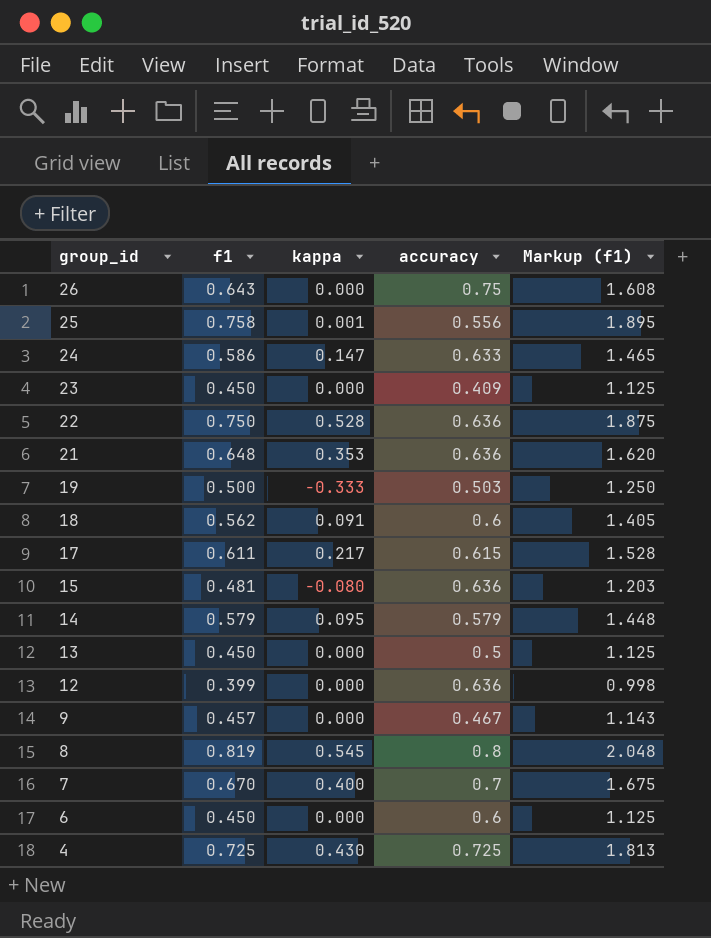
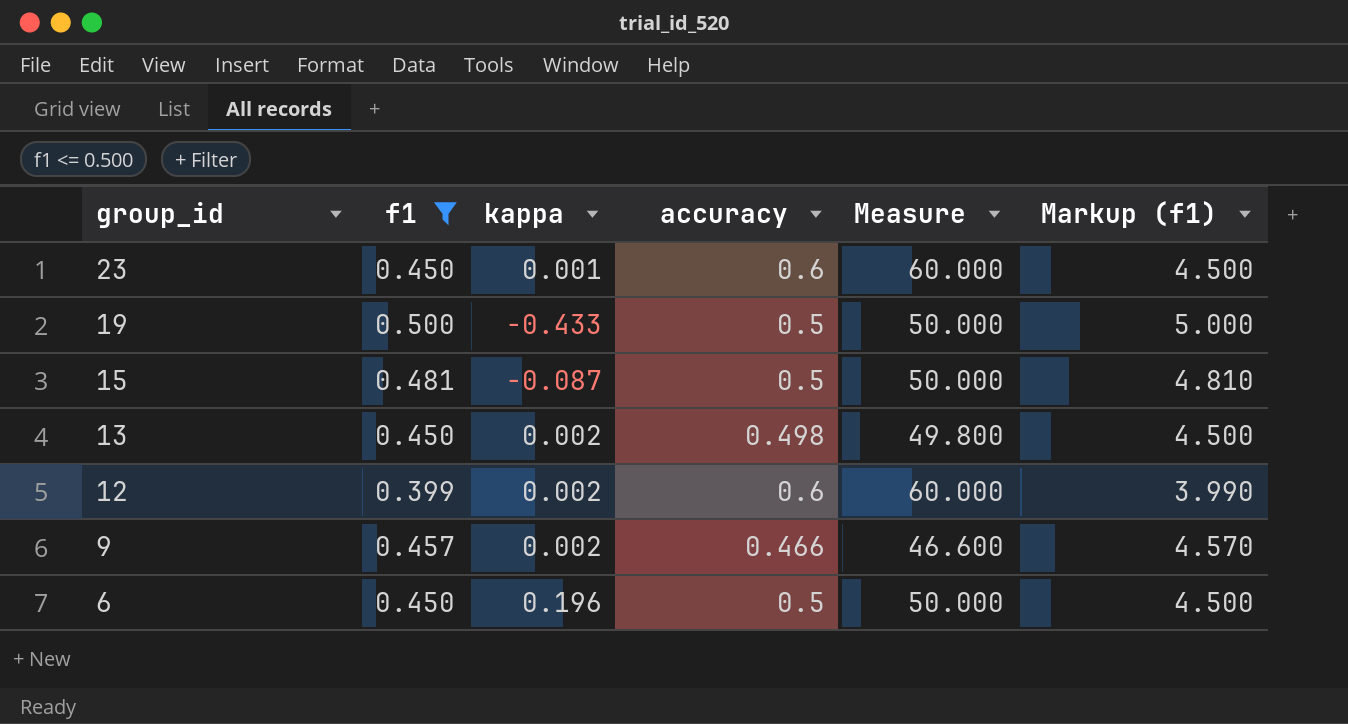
filter: none -> f1 <= 0.500
column Measure | formula: none -> [accuracy] * 100
column Markup (f1) | formula: [f1] * 2.5 -> [f1] * 10
23 | kappa: 0.000 -> 0.001
23 | accuracy: 0.409 -> 0.6
19 | kappa: -0.333 -> -0.433
19 | accuracy: 0.503 -> 0.5
15 | kappa: -0.080 -> -0.087
15 | accuracy: 0.636 -> 0.5
13 | kappa: 0.000 -> 0.002
13 | accuracy: 0.5 -> 0.498
12 | kappa: 0.000 -> 0.002
12 | accuracy: 0.636 -> 0.6
9 | kappa: 0.000 -> 0.002
9 | accuracy: 0.467 -> 0.466
6 | kappa: 0.000 -> 0.196
6 | accuracy: 0.6 -> 0.5

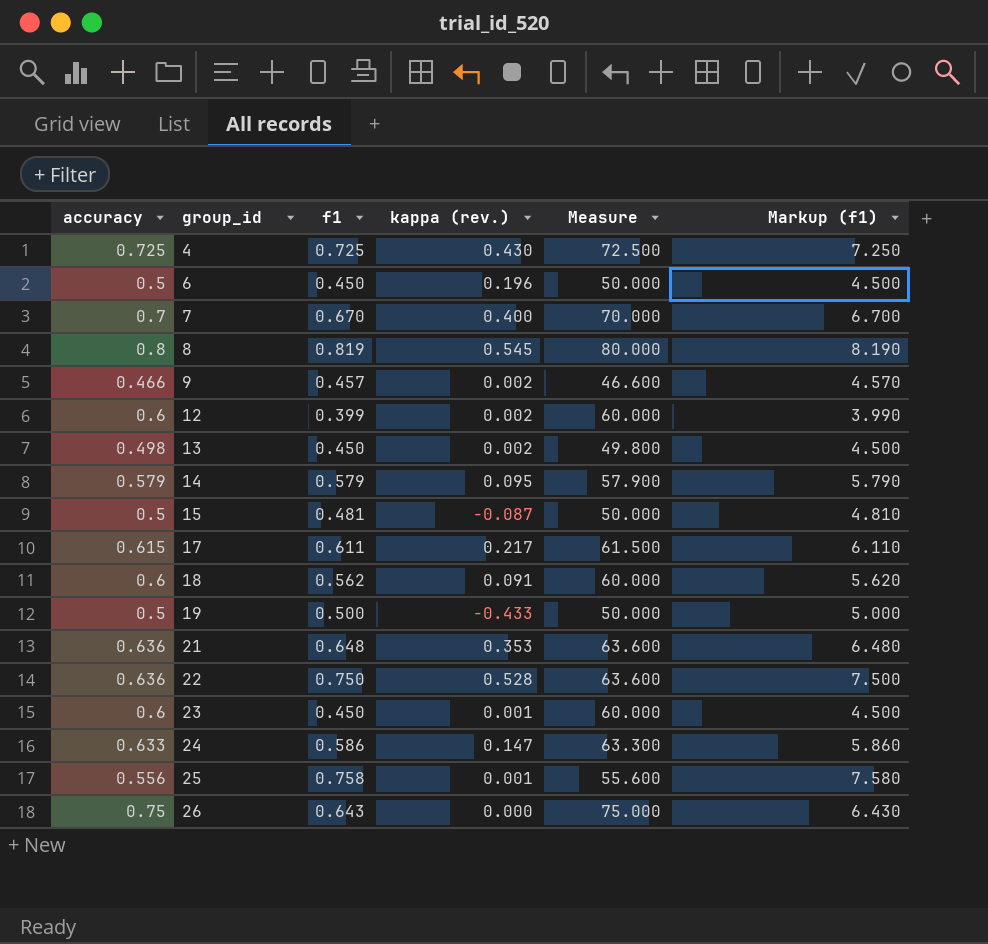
filter: f1 <= 0.500 -> none
row order: group_id descending -> group_id ascending
column accuracy | position: 4 -> 1
column name: kappa -> kappa (rev.)

